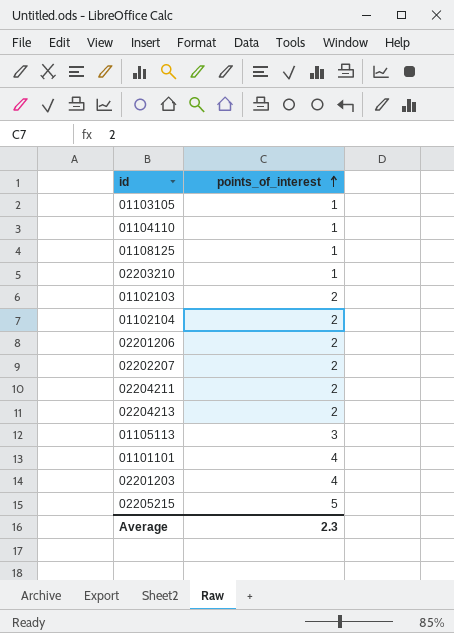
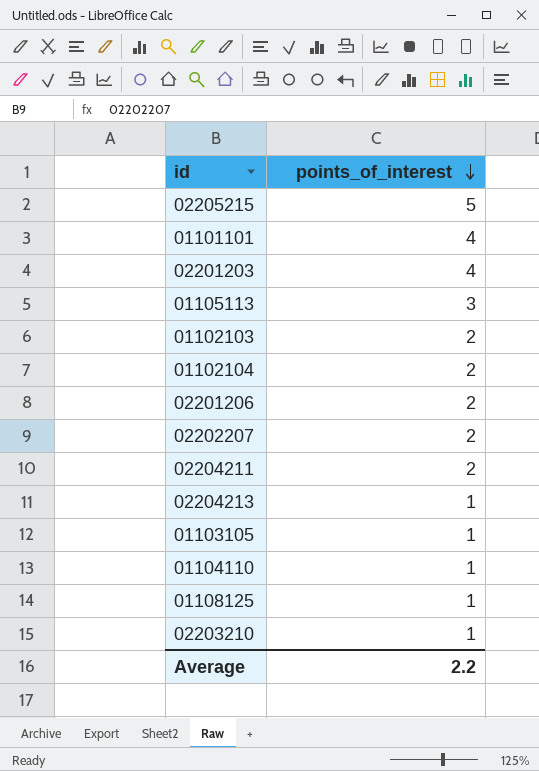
row order: points_of_interest ascending -> points_of_interest descending
02204213 | points_of_interest: 2 -> 1
Average | points_of_interest: 2.3 -> 2.2

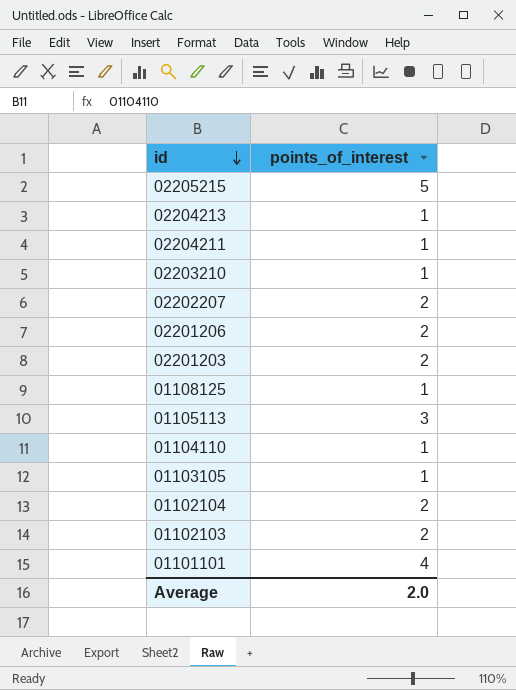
row order: points_of_interest descending -> id descending
02204211 | points_of_interest: 2 -> 1
02201203 | points_of_interest: 4 -> 2
Average | points_of_interest: 2.2 -> 2.0

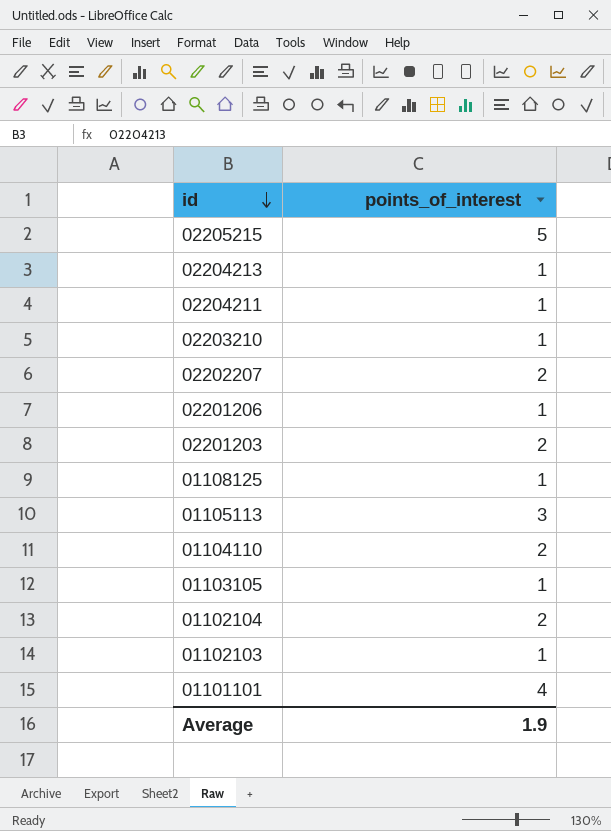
02201206 | points_of_interest: 2 -> 1
01104110 | points_of_interest: 1 -> 2
01102103 | points_of_interest: 2 -> 1
Average | points_of_interest: 2.0 -> 1.9

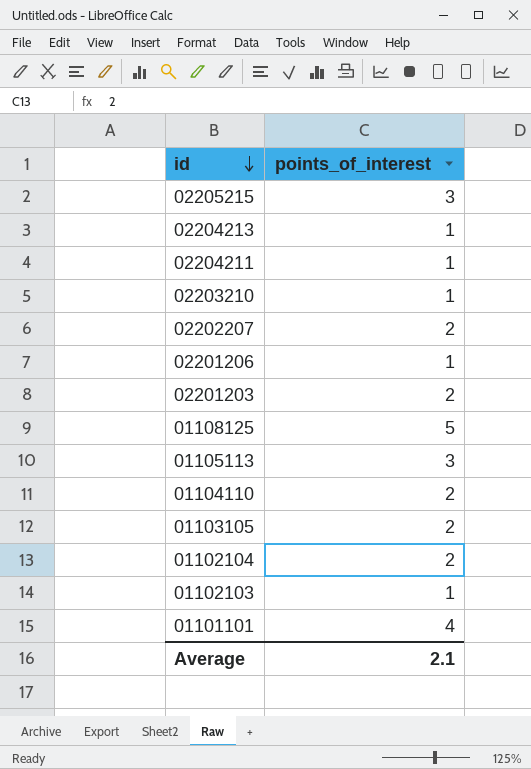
02205215 | points_of_interest: 5 -> 3
01108125 | points_of_interest: 1 -> 5
01103105 | points_of_interest: 1 -> 2
Average | points_of_interest: 1.9 -> 2.1

